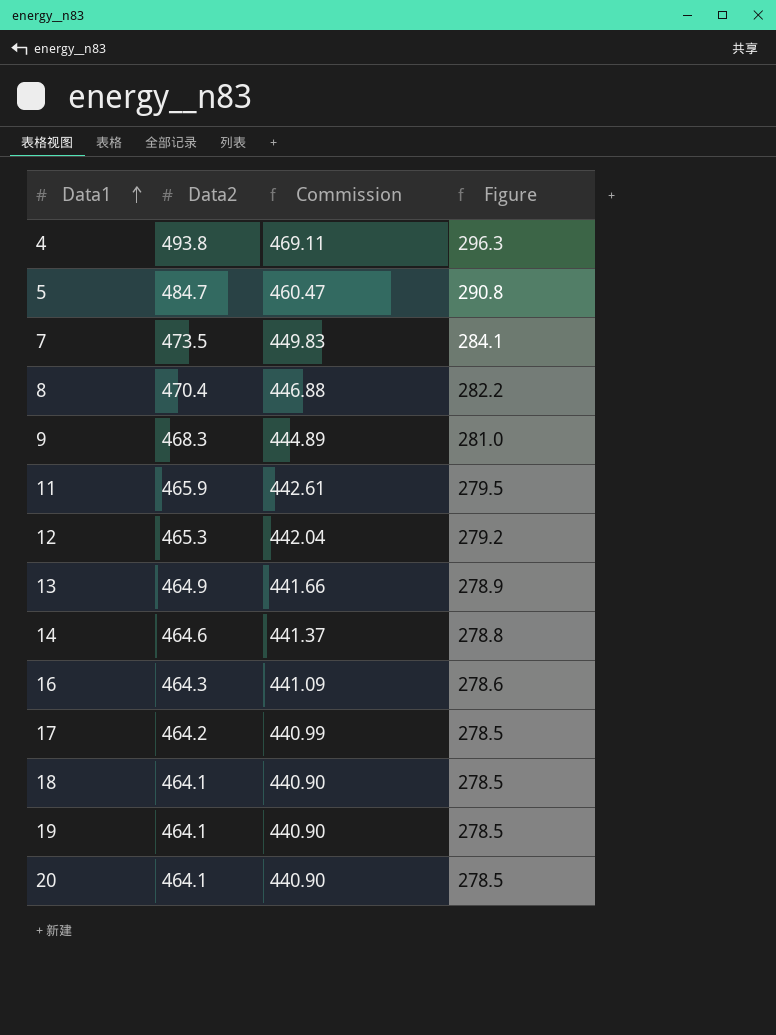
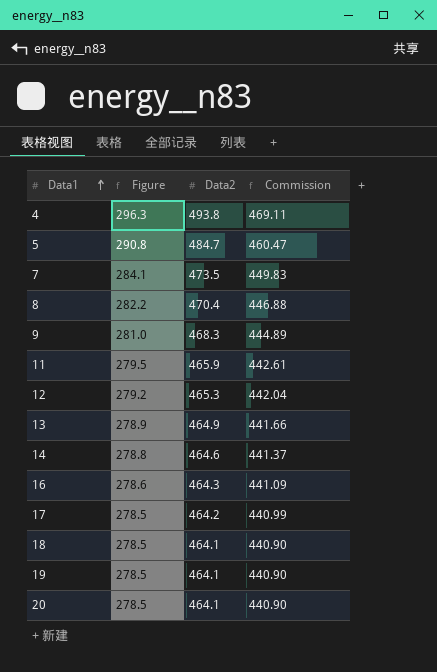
column Figure | position: 4 -> 2

